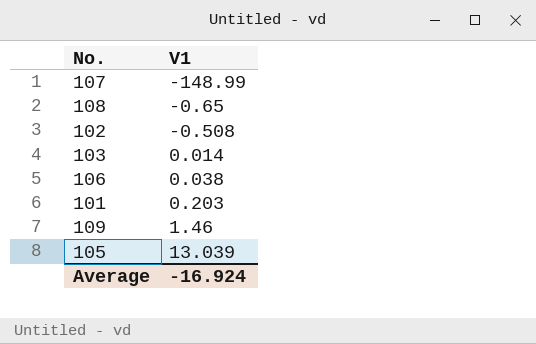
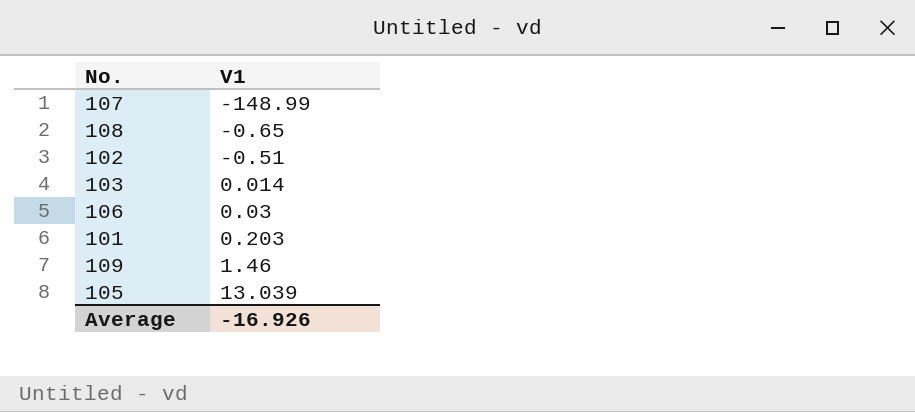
102 | V1: -0.508 -> -0.51
106 | V1: 0.038 -> 0.03
Average | V1: -16.924 -> -16.926

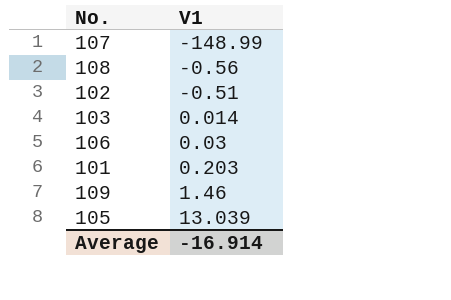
108 | V1: -0.65 -> -0.56
Average | V1: -16.926 -> -16.914

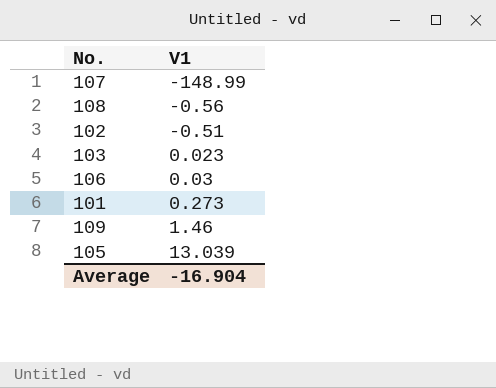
103 | V1: 0.014 -> 0.023
101 | V1: 0.203 -> 0.273
Average | V1: -16.914 -> -16.904

